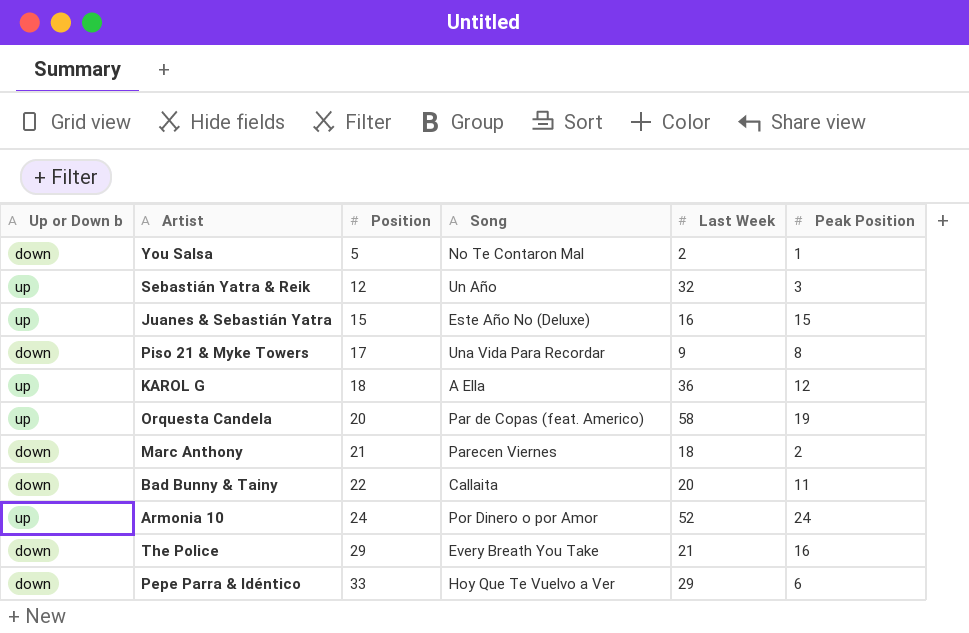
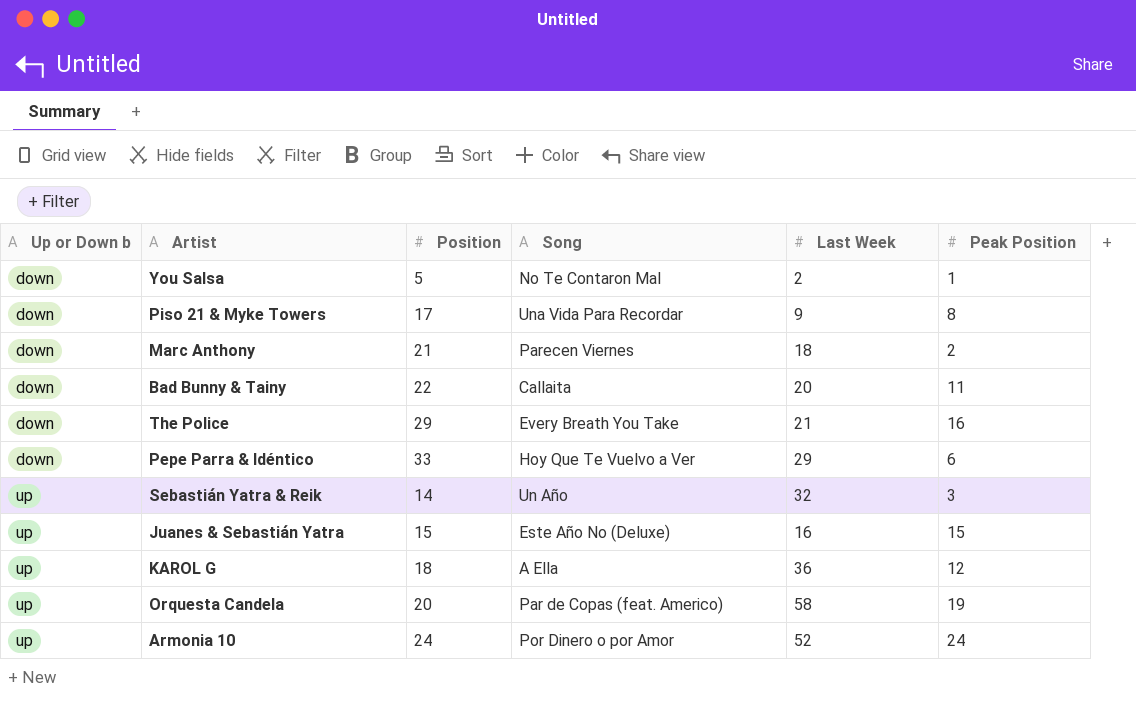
row order: Position ascending -> Up or Down b ascending
Sebastián Yatra & Reik | Position: 12 -> 14

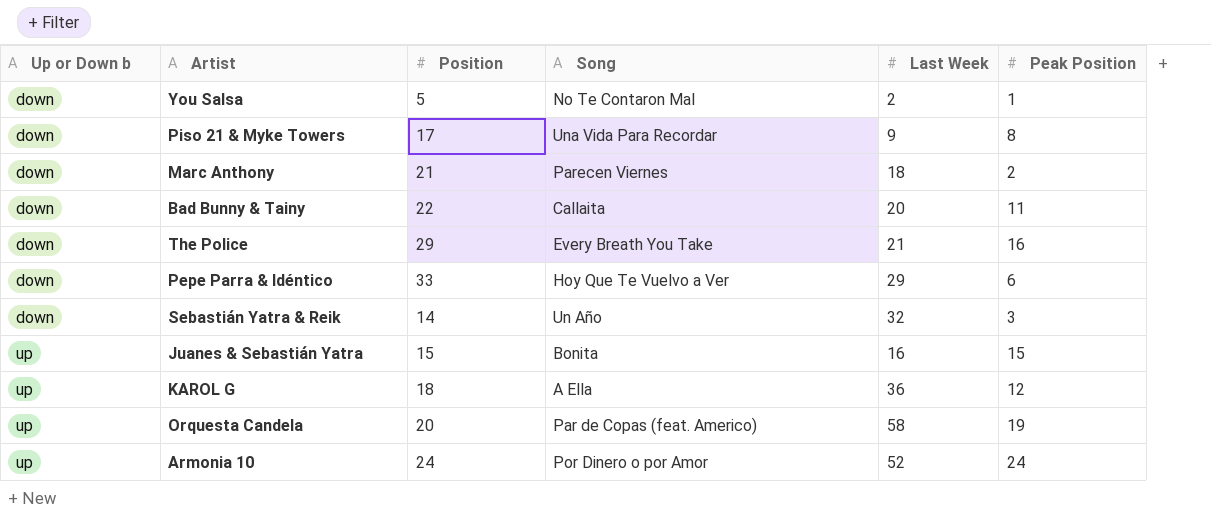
Sebastián Yatra & Reik | Up or Down b: up -> down
Juanes & Sebastián Yatra | Song: Este Año No (Deluxe) -> Bonita

